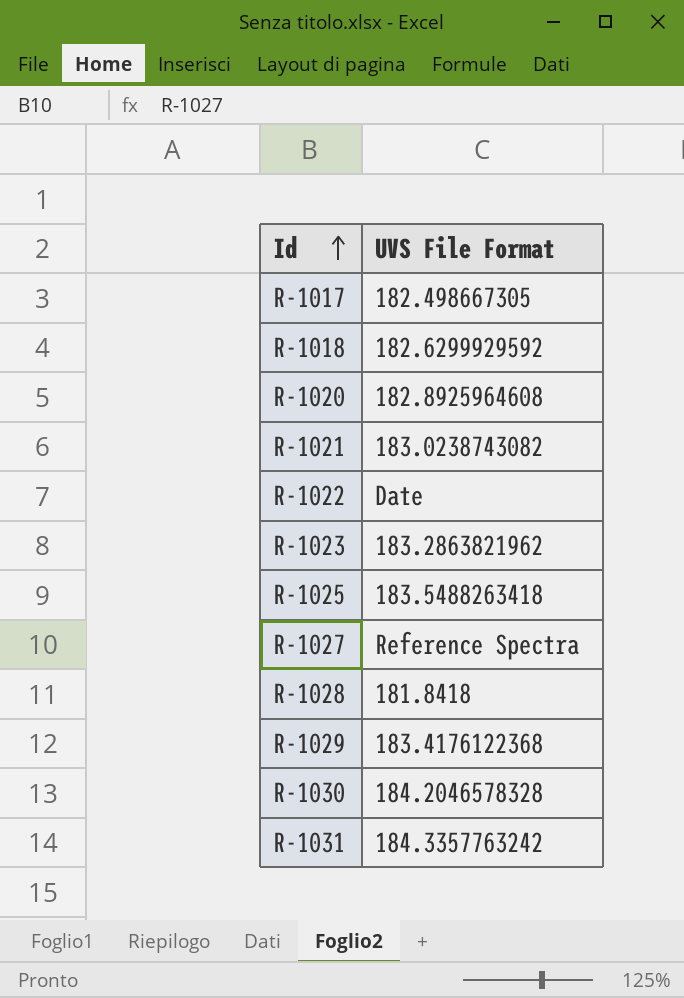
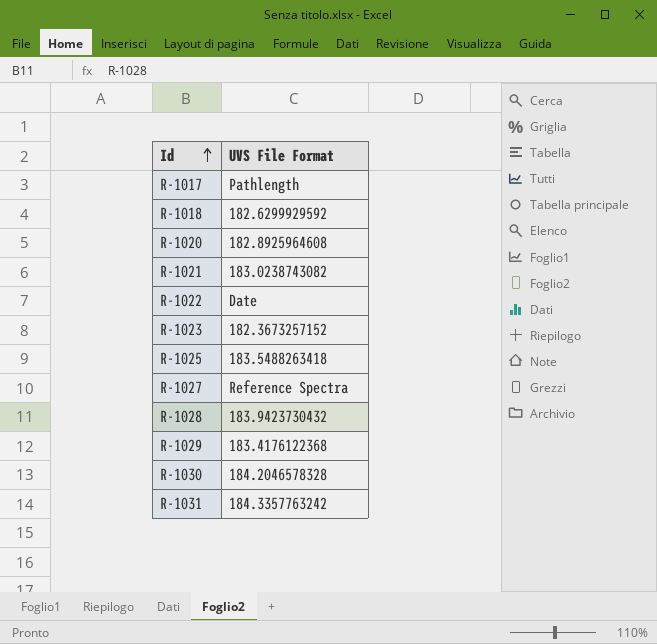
R-1017 | UVS File Format: 182.498667305 -> Pathlength
R-1023 | UVS File Format: 183.2863821962 -> 182.3673257152
R-1028 | UVS File Format: 181.8418 -> 183.9423730432

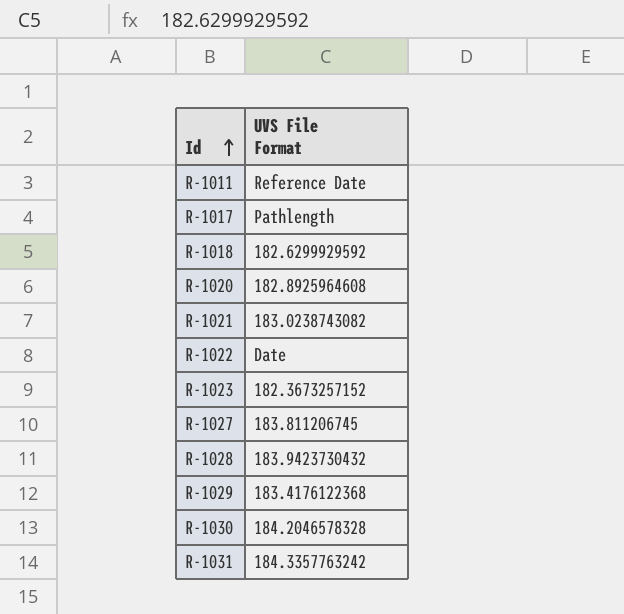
row R-1025: 183.5488263418 -> none
row R-1011: none -> Reference Date
R-1027 | UVS File Format: Reference Spectra -> 183.811206745

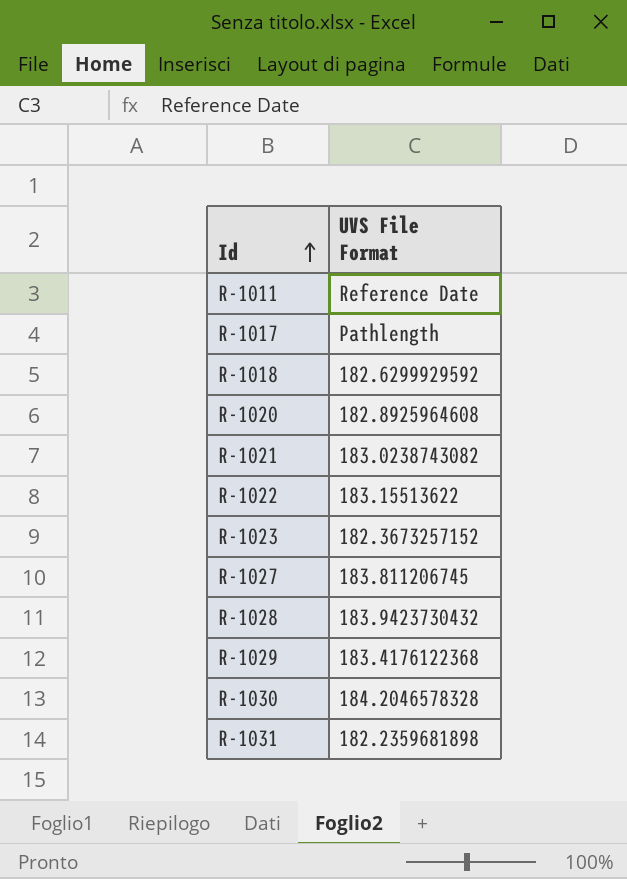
R-1022 | UVS File Format: Date -> 183.15513622
R-1031 | UVS File Format: 184.3357763242 -> 182.2359681898

